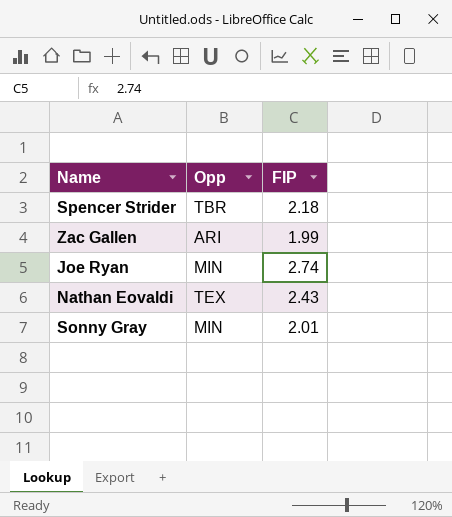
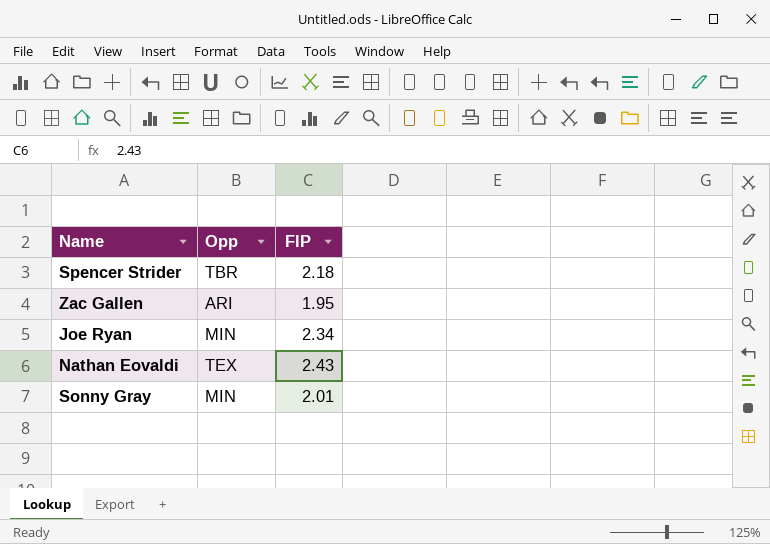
Zac Gallen | FIP: 1.99 -> 1.95
Joe Ryan | FIP: 2.74 -> 2.34

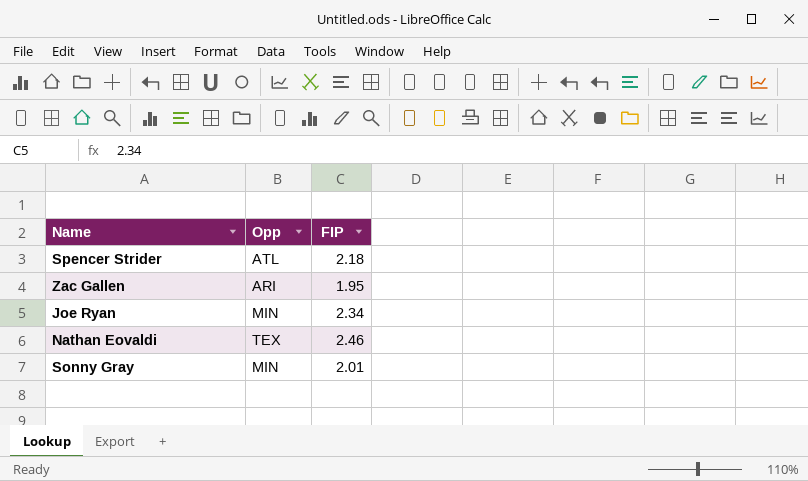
Spencer Strider | Opp: TBR -> ATL
Nathan Eovaldi | FIP: 2.43 -> 2.46

